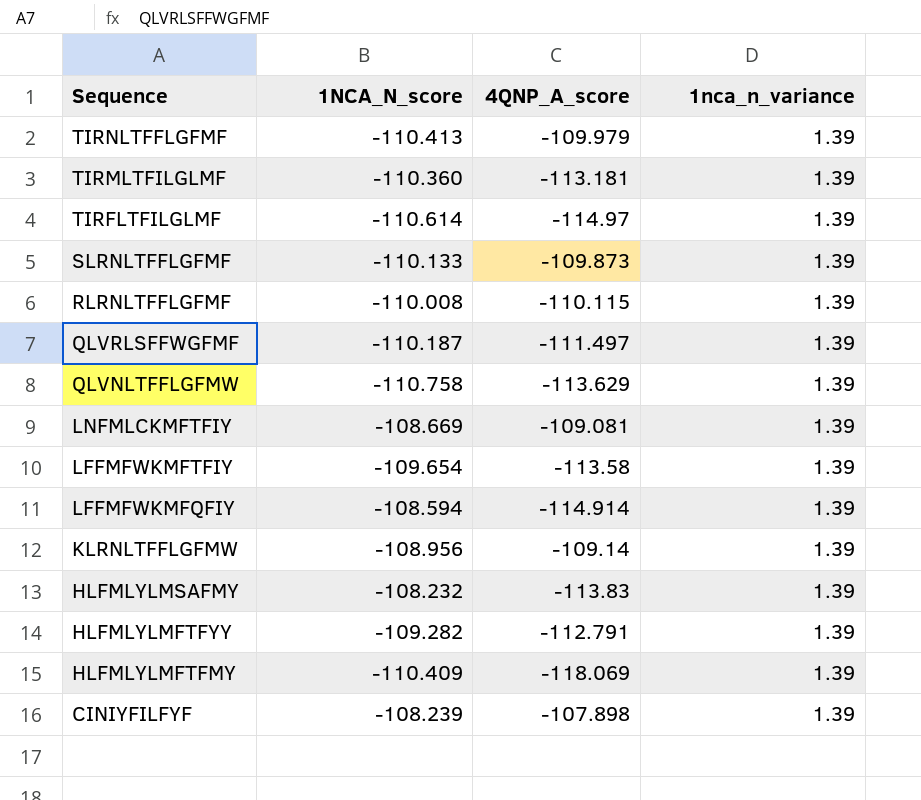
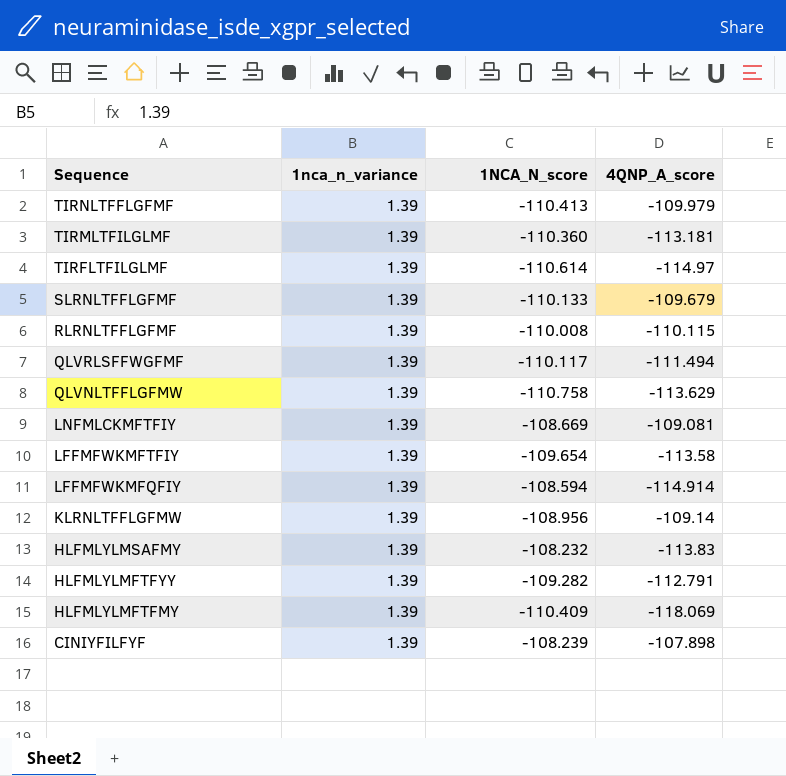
column 1nca_n_variance | position: 4 -> 2
SLRNLTFFLGFMF | 4QNP_A_score: -109.873 -> -109.679
QLVRLSFFWGFMF | 1NCA_N_score: -110.187 -> -110.117
QLVRLSFFWGFMF | 4QNP_A_score: -111.497 -> -111.494

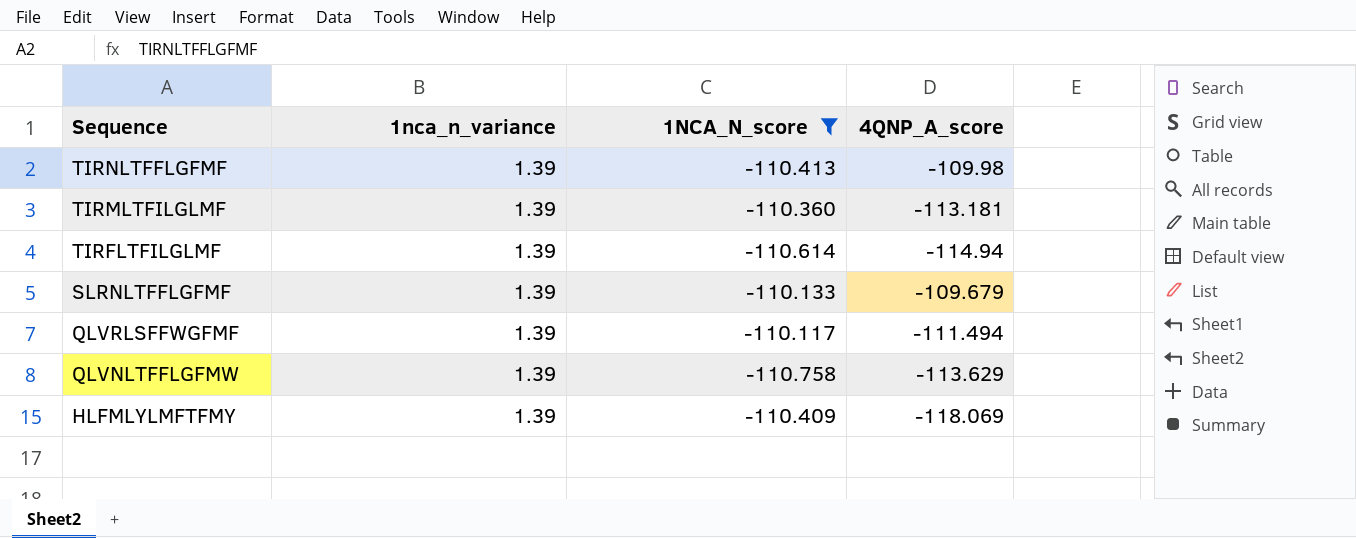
filter: none -> 1NCA_N_score <= -110.117
TIRNLTFFLGFMF | 4QNP_A_score: -109.979 -> -109.98
TIRFLTFILGLMF | 4QNP_A_score: -114.97 -> -114.94

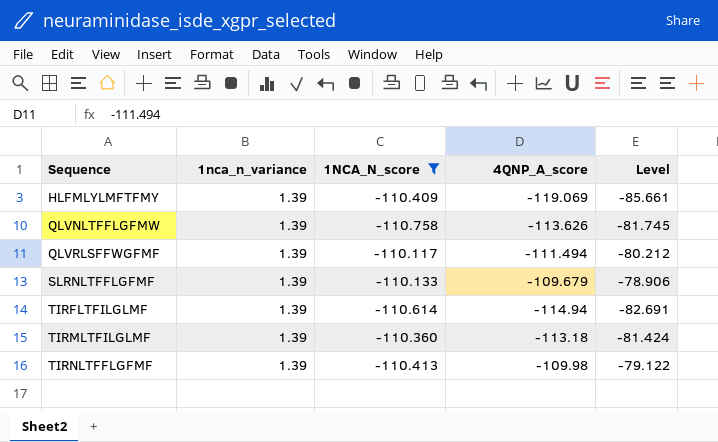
row order: Sequence descending -> Sequence ascending
column Level | formula: none -> [4QNP_A_score] / [1nca_n_variance]
HLFMLYLMFTFMY | 4QNP_A_score: -118.069 -> -119.069
QLVNLTFFLGFMW | 4QNP_A_score: -113.629 -> -113.626
TIRMLTFILGLMF | 4QNP_A_score: -113.181 -> -113.18

